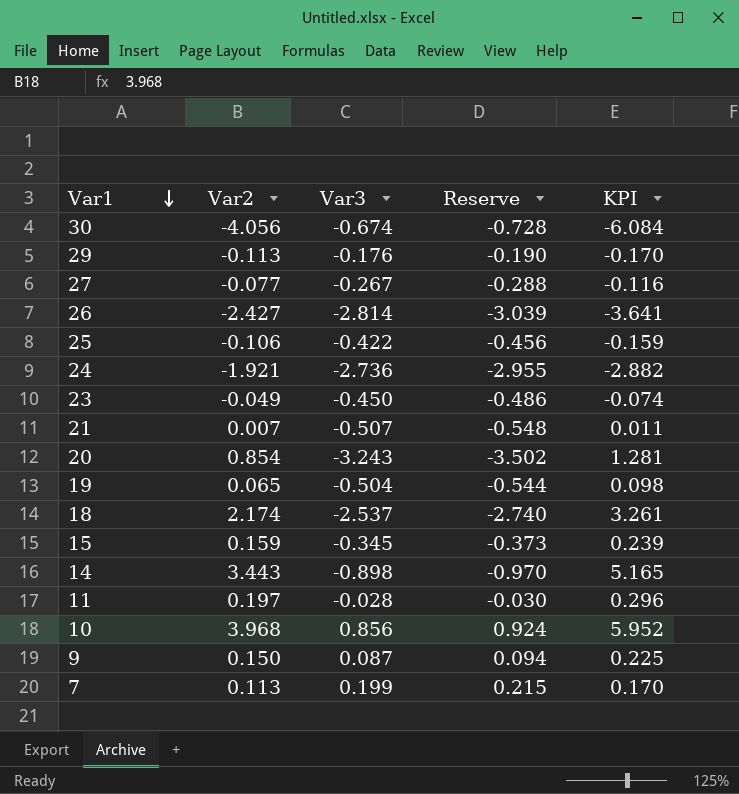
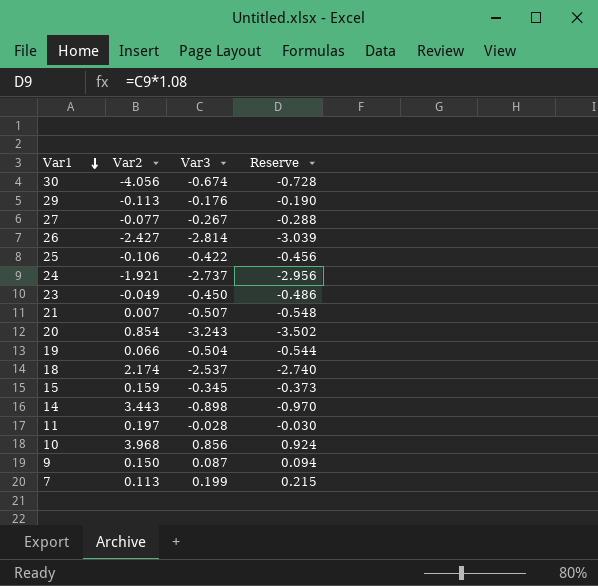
column KPI | formula: [Var2] * 1.5 -> none
24 | Var3: -2.736 -> -2.737
24 | Reserve: -2.955 -> -2.956
19 | Var2: 0.065 -> 0.066

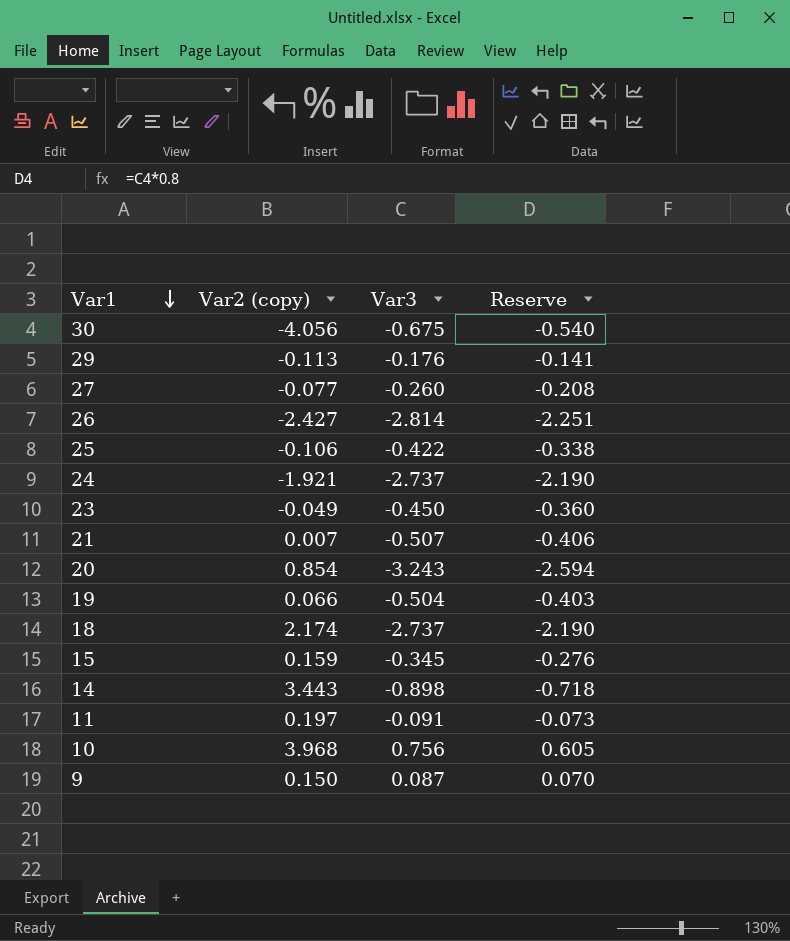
column name: Var2 -> Var2 (copy)
column Reserve | formula: [Var3] * 1.08 -> [Var3] * 0.8
row 7: 0.113 | 0.199 | 0.215 -> none
30 | Var3: -0.674 -> -0.675
27 | Var3: -0.267 -> -0.260
18 | Var3: -2.537 -> -2.737
11 | Var3: -0.028 -> -0.091
10 | Var3: 0.856 -> 0.756

